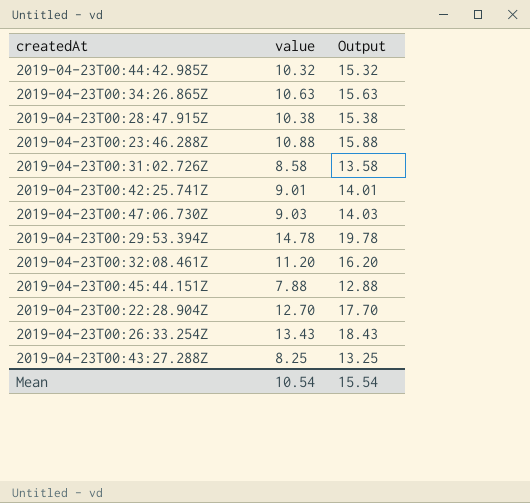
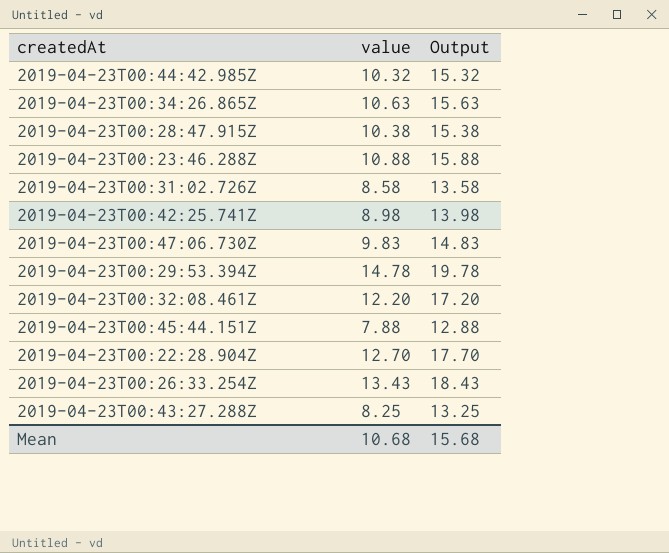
2019-04-23T00:42:25.741Z | value: 9.01 -> 8.98
2019-04-23T00:42:25.741Z | Output: 14.01 -> 13.98
2019-04-23T00:47:06.730Z | value: 9.03 -> 9.83
2019-04-23T00:47:06.730Z | Output: 14.03 -> 14.83
2019-04-23T00:32:08.461Z | value: 11.20 -> 12.20
2019-04-23T00:32:08.461Z | Output: 16.20 -> 17.20
Mean | value: 10.54 -> 10.68
Mean | Output: 15.54 -> 15.68

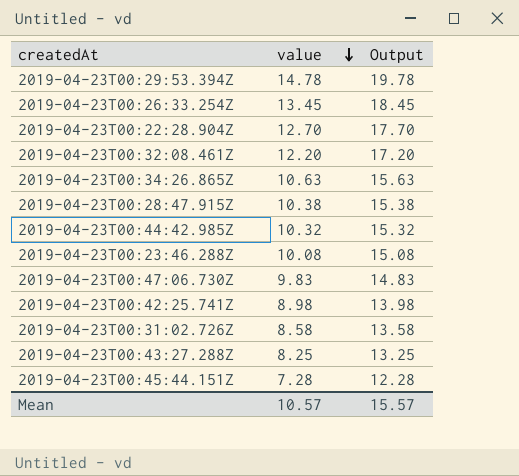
row order: none -> value descending
2019-04-23T00:26:33.254Z | value: 13.43 -> 13.45
2019-04-23T00:26:33.254Z | Output: 18.43 -> 18.45
2019-04-23T00:23:46.288Z | value: 10.88 -> 10.08
2019-04-23T00:23:46.288Z | Output: 15.88 -> 15.08
2019-04-23T00:45:44.151Z | value: 7.88 -> 7.28
2019-04-23T00:45:44.151Z | Output: 12.88 -> 12.28
Mean | value: 10.68 -> 10.57
Mean | Output: 15.68 -> 15.57

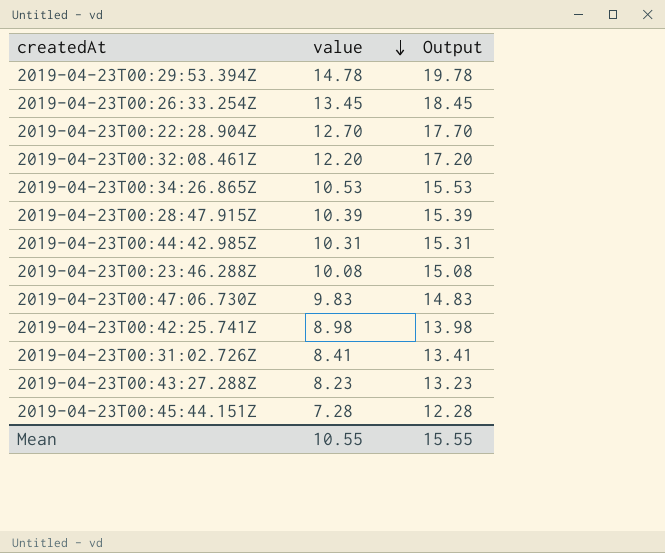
2019-04-23T00:34:26.865Z | value: 10.63 -> 10.53
2019-04-23T00:34:26.865Z | Output: 15.63 -> 15.53
2019-04-23T00:28:47.915Z | value: 10.38 -> 10.39
2019-04-23T00:28:47.915Z | Output: 15.38 -> 15.39
2019-04-23T00:44:42.985Z | value: 10.32 -> 10.31
2019-04-23T00:44:42.985Z | Output: 15.32 -> 15.31
2019-04-23T00:31:02.726Z | value: 8.58 -> 8.41
2019-04-23T00:31:02.726Z | Output: 13.58 -> 13.41
2019-04-23T00:43:27.288Z | value: 8.25 -> 8.23
2019-04-23T00:43:27.288Z | Output: 13.25 -> 13.23
Mean | value: 10.57 -> 10.55
Mean | Output: 15.57 -> 15.55

